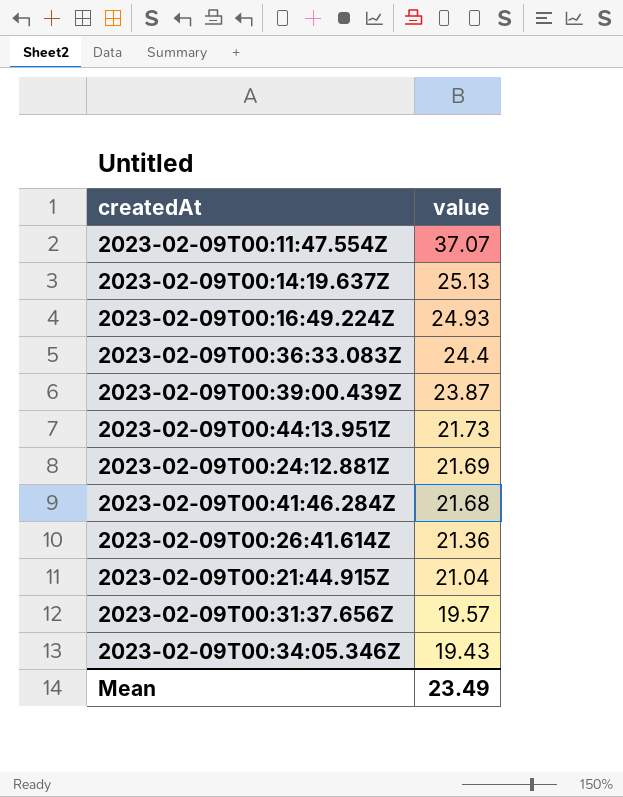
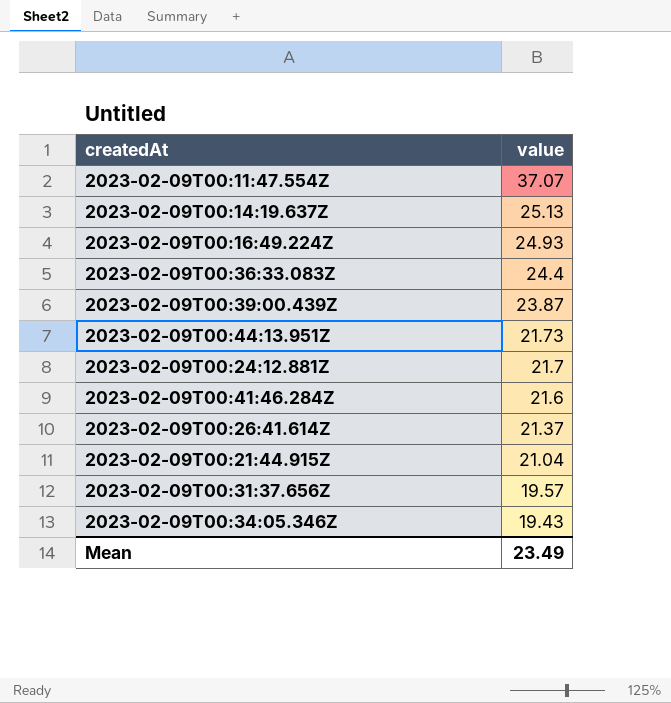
2023-02-09T00:24:12.881Z | value: 21.69 -> 21.7
2023-02-09T00:41:46.284Z | value: 21.68 -> 21.6
2023-02-09T00:26:41.614Z | value: 21.36 -> 21.37

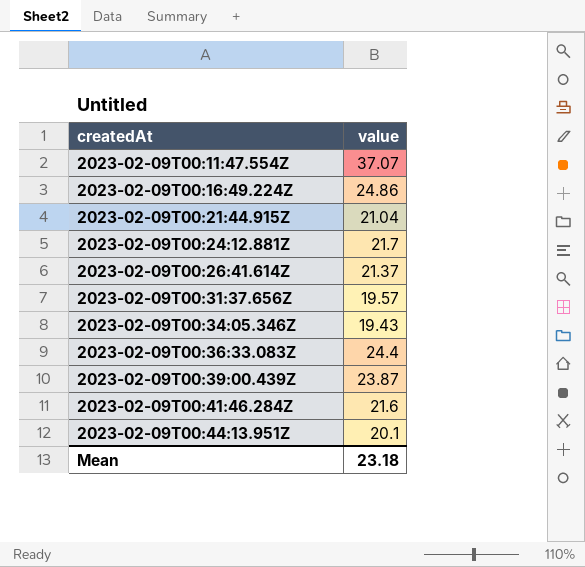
row order: value descending -> createdAt ascending
row 2023-02-09T00:14:19.637Z: 25.13 -> none
2023-02-09T00:16:49.224Z | value: 24.93 -> 24.86
2023-02-09T00:44:13.951Z | value: 21.73 -> 20.1
Mean | value: 23.49 -> 23.18

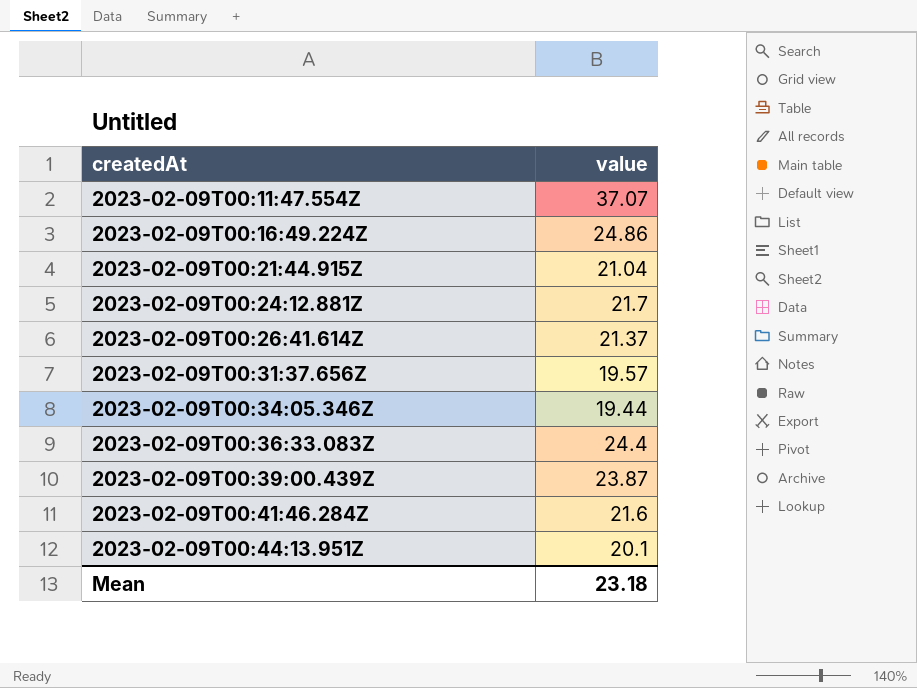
2023-02-09T00:34:05.346Z | value: 19.43 -> 19.44

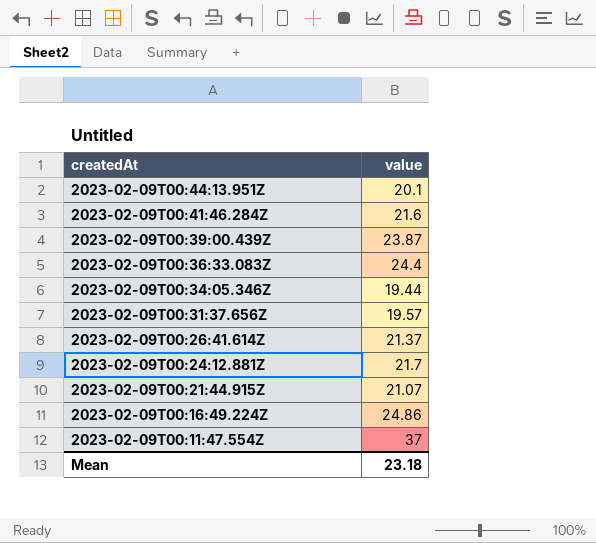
row order: createdAt ascending -> createdAt descending
2023-02-09T00:21:44.915Z | value: 21.04 -> 21.07
2023-02-09T00:11:47.554Z | value: 37.07 -> 37

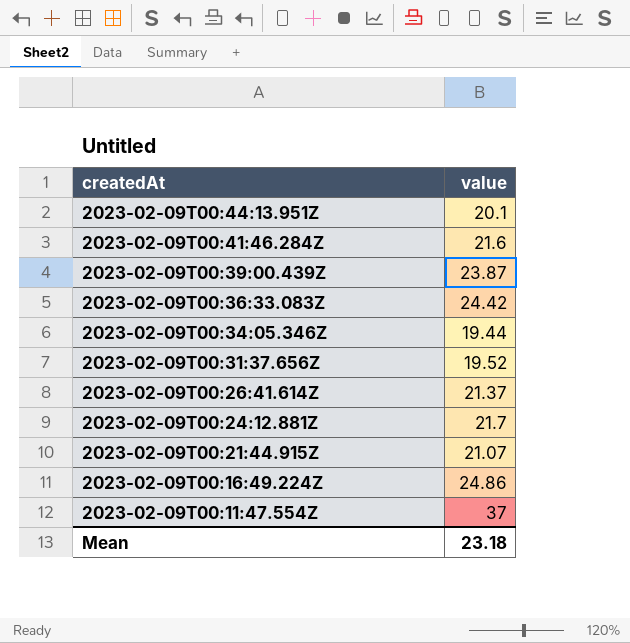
2023-02-09T00:36:33.083Z | value: 24.4 -> 24.42
2023-02-09T00:31:37.656Z | value: 19.57 -> 19.52

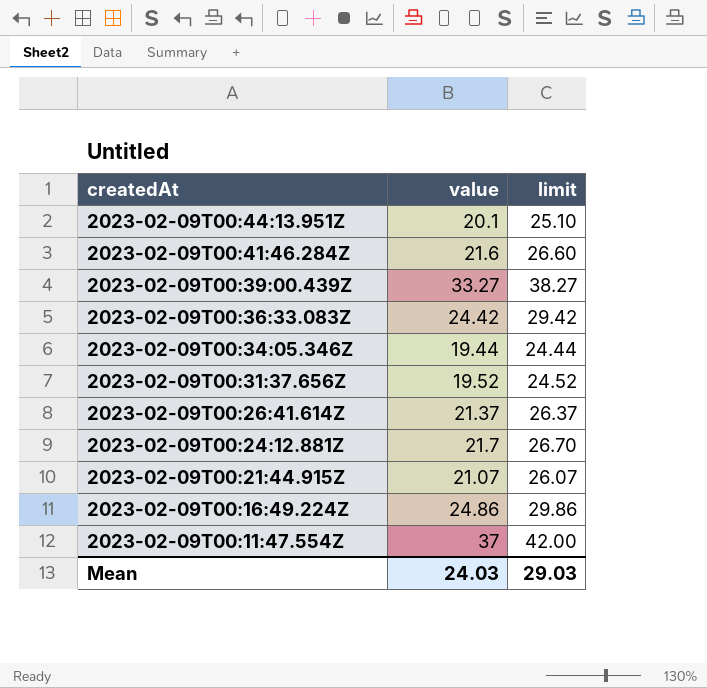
column limit | formula: none -> [value] + 5
2023-02-09T00:39:00.439Z | value: 23.87 -> 33.27
Mean | value: 23.18 -> 24.03

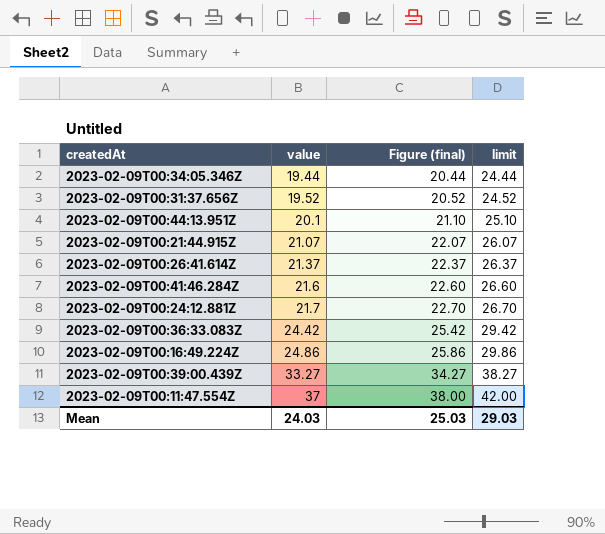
row order: createdAt descending -> value ascending
column Figure (final) | formula: none -> [value] + 1

